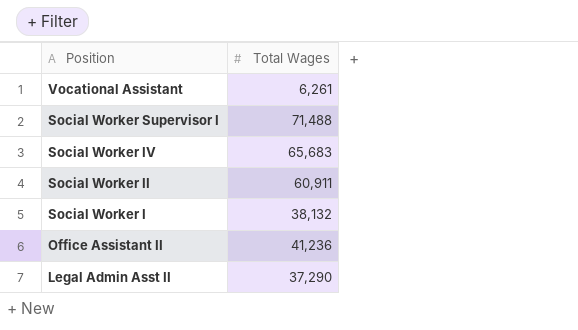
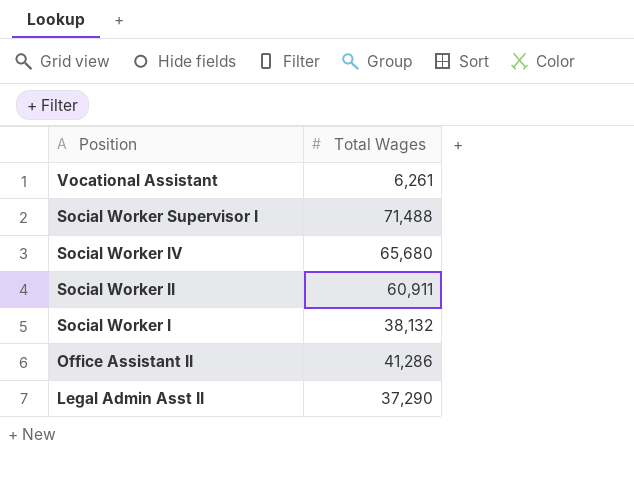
Social Worker IV | Total Wages: 65,683 -> 65,680
Office Assistant II | Total Wages: 41,236 -> 41,286

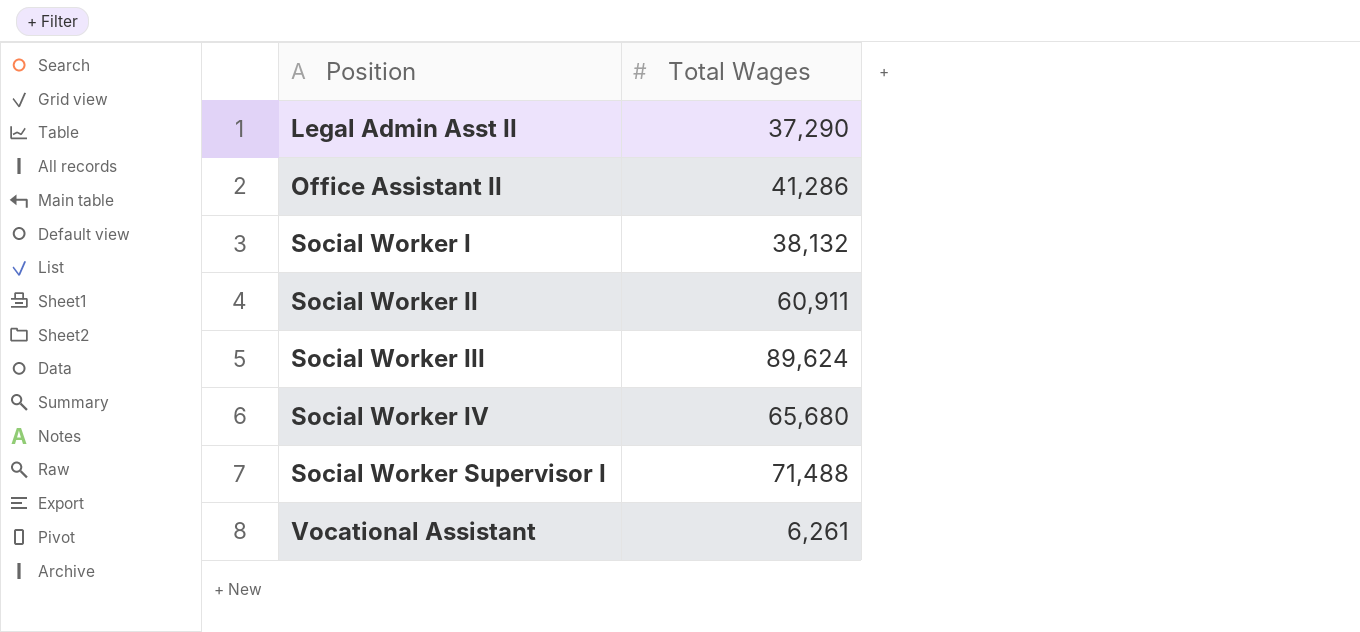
row order: Position descending -> Position ascending
row Social Worker III: none -> 89,624

